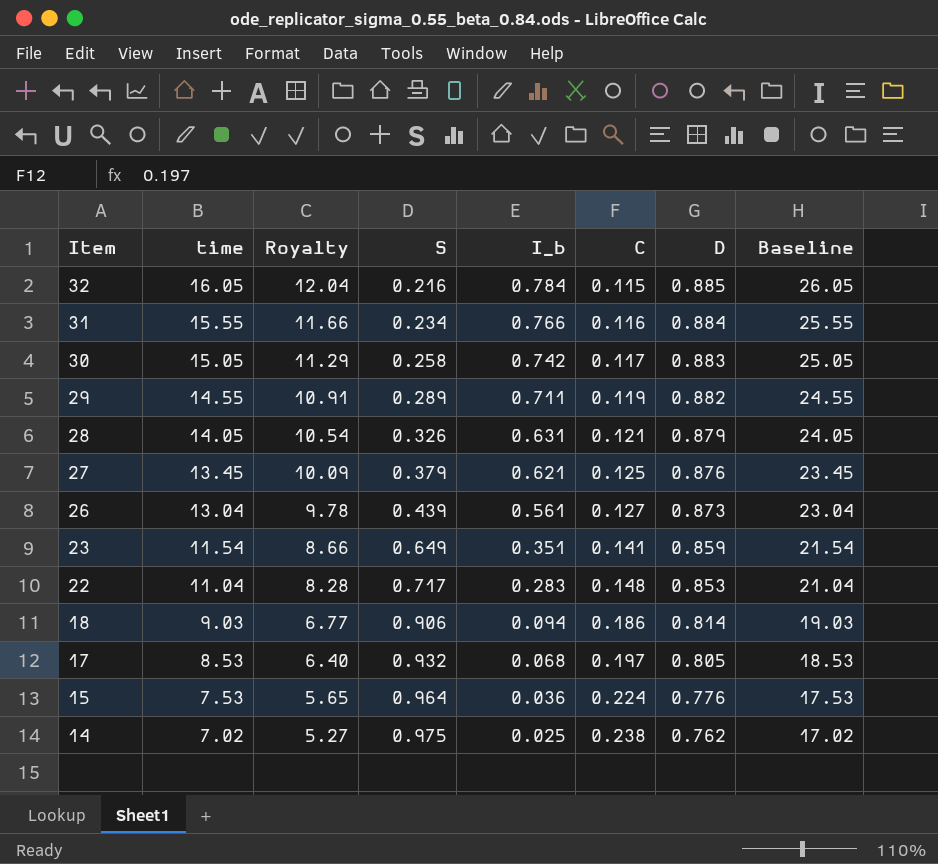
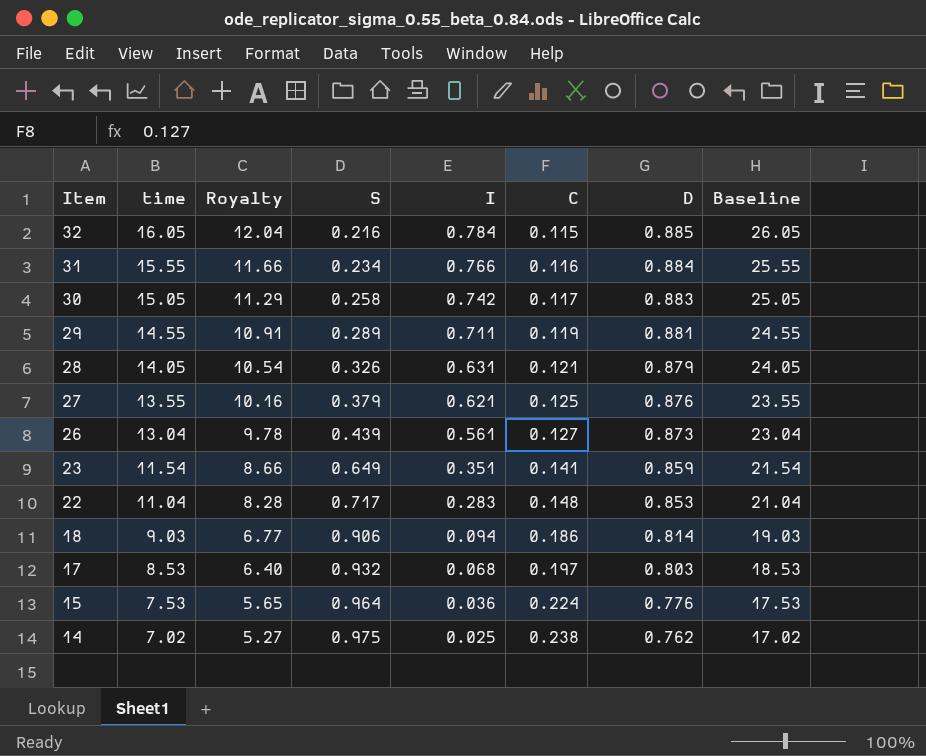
column name: I_b -> I
29 | D: 0.882 -> 0.881
27 | time: 13.45 -> 13.55
27 | Royalty: 10.09 -> 10.16
27 | Baseline: 23.45 -> 23.55
17 | D: 0.805 -> 0.803

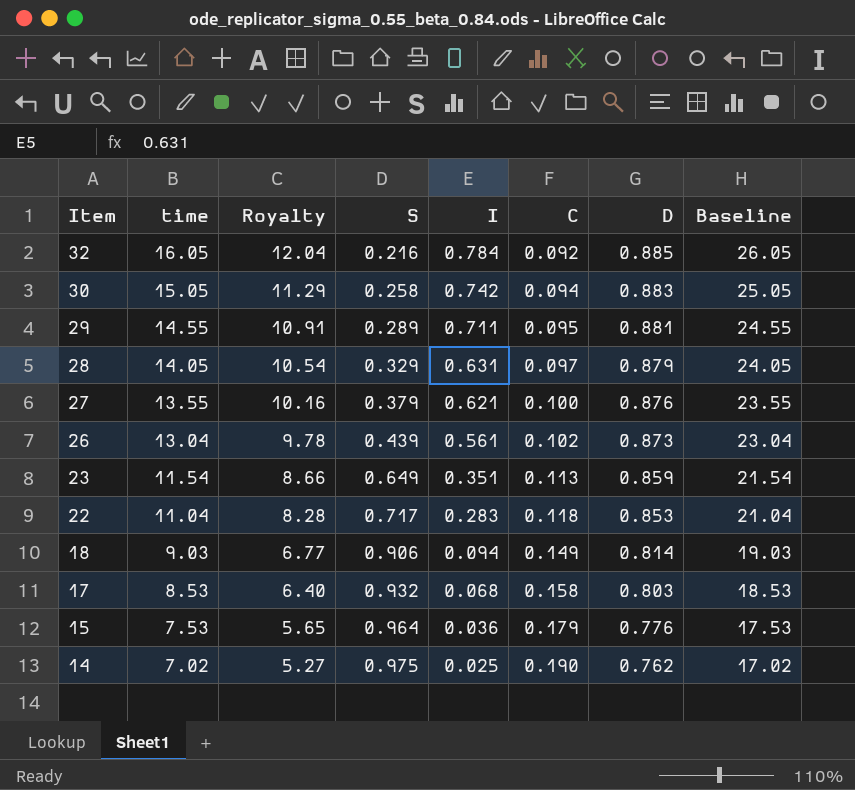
row 31: 15.55 | 11.66 | 0.234 | 0.766 | 0.116 | 0.884 | 25.55 -> none
32 | C: 0.115 -> 0.092
30 | C: 0.117 -> 0.094
29 | C: 0.119 -> 0.095
28 | S: 0.326 -> 0.329
28 | C: 0.121 -> 0.097
27 | C: 0.125 -> 0.100
26 | C: 0.127 -> 0.102
23 | C: 0.141 -> 0.113
22 | C: 0.148 -> 0.118
18 | C: 0.186 -> 0.149
17 | C: 0.197 -> 0.158
15 | C: 0.224 -> 0.179
14 | C: 0.238 -> 0.190

